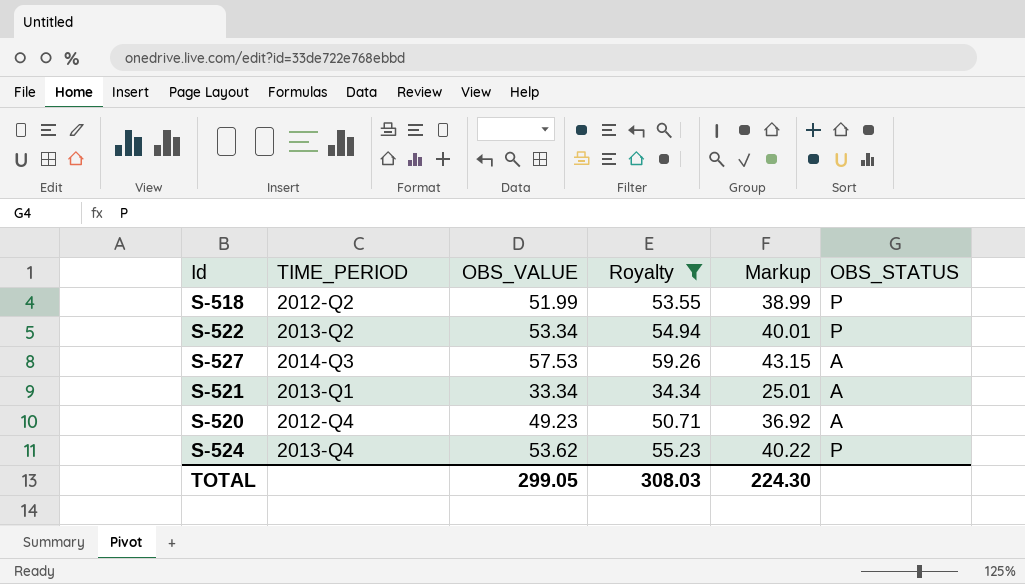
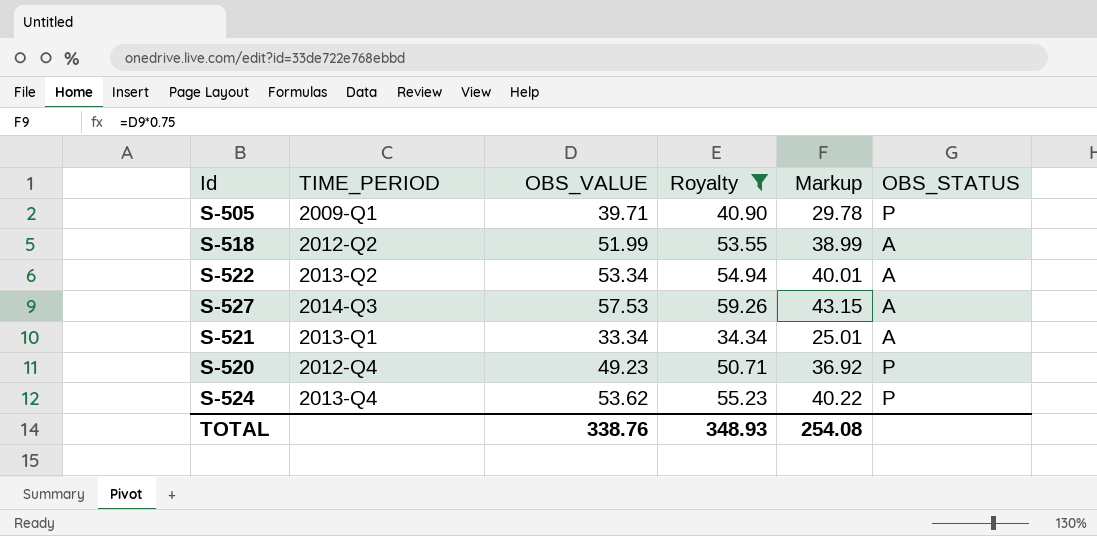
row S-505: none -> 2009-Q1 | 39.71 | 40.90 | 29.78 | P
S-518 | OBS_STATUS: P -> A
S-522 | OBS_STATUS: P -> A
S-520 | OBS_STATUS: A -> P
TOTAL | OBS_VALUE: 299.05 -> 338.76
TOTAL | Royalty: 308.03 -> 348.93
TOTAL | Markup: 224.30 -> 254.08

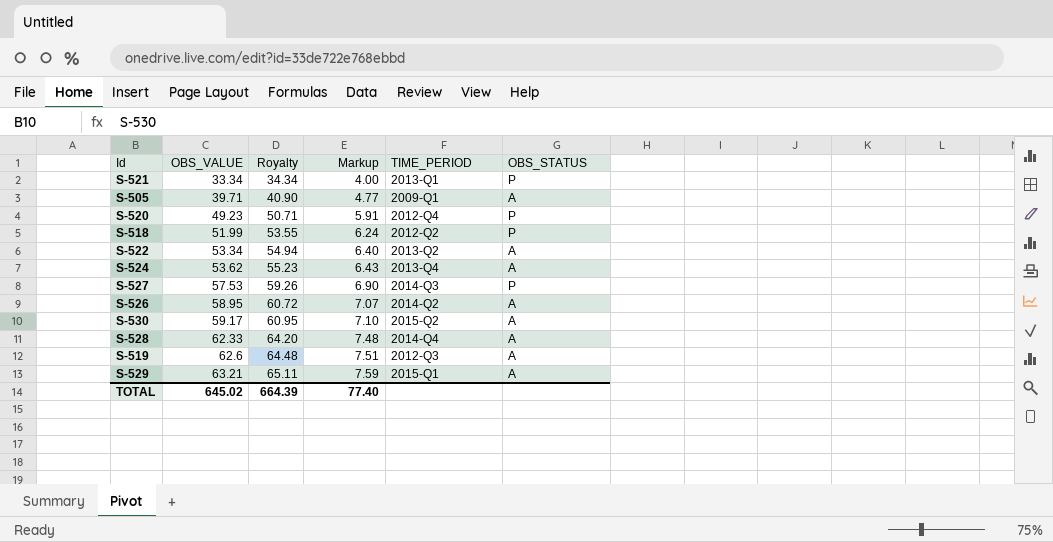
filter: Royalty <= 59.26 -> none
row order: none -> OBS_VALUE ascending
column Markup | formula: [OBS_VALUE] * 0.75 -> [OBS_VALUE] * 0.12
column TIME_PERIOD | position: 2 -> 5
S-521 | OBS_STATUS: A -> P
S-505 | OBS_STATUS: P -> A
S-518 | OBS_STATUS: A -> P
S-524 | OBS_STATUS: P -> A
S-527 | OBS_STATUS: A -> P
TOTAL | OBS_VALUE: 338.76 -> 645.02
TOTAL | Royalty: 348.93 -> 664.39
TOTAL | Markup: 254.08 -> 77.40

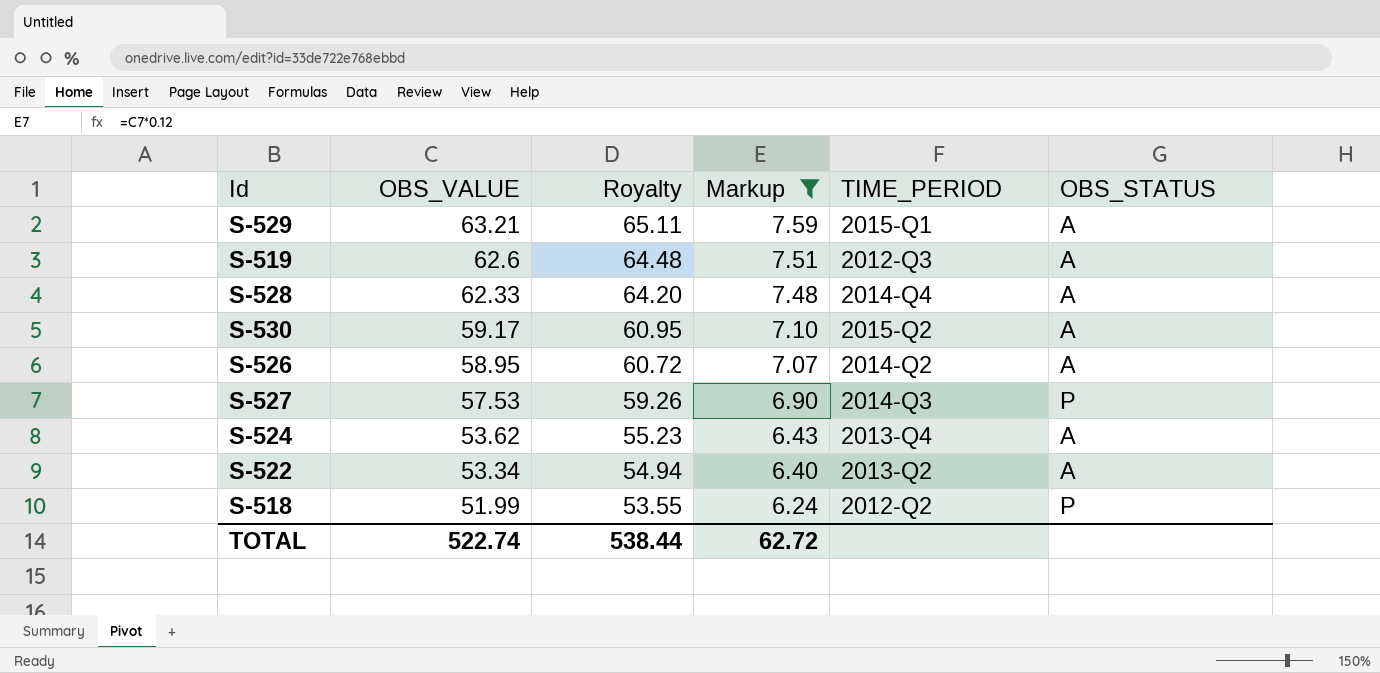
filter: none -> Markup >= 6.24
row order: OBS_VALUE ascending -> OBS_VALUE descending
TOTAL | OBS_VALUE: 645.02 -> 522.74
TOTAL | Royalty: 664.39 -> 538.44
TOTAL | Markup: 77.40 -> 62.72

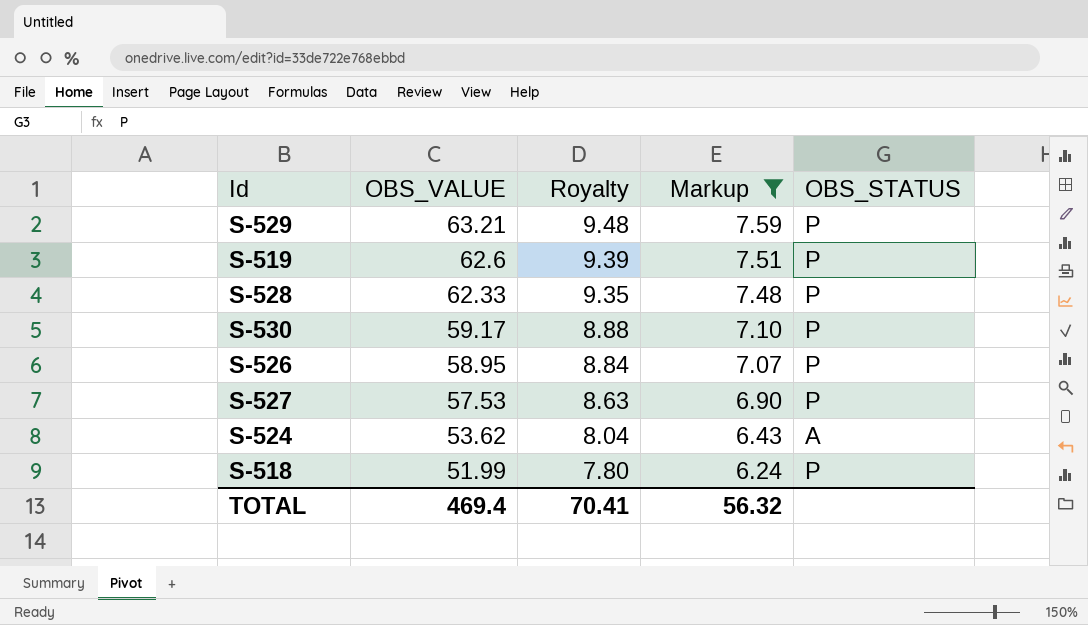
column TIME_PERIOD | position: 5 -> none
column Royalty | formula: [OBS_VALUE] * 1.03 -> [OBS_VALUE] * 0.15
row S-522: 53.34 | 54.94 | 6.40 | 2013-Q2 | A -> none
S-529 | OBS_STATUS: A -> P
S-519 | OBS_STATUS: A -> P
S-528 | OBS_STATUS: A -> P
S-530 | OBS_STATUS: A -> P
S-526 | OBS_STATUS: A -> P
TOTAL | OBS_VALUE: 522.74 -> 469.4
TOTAL | Royalty: 538.44 -> 70.41
TOTAL | Markup: 62.72 -> 56.32

